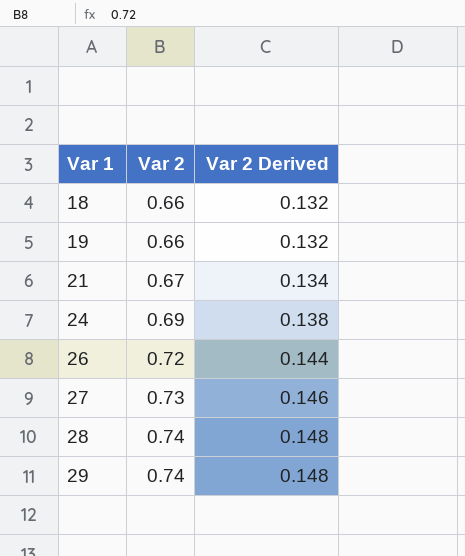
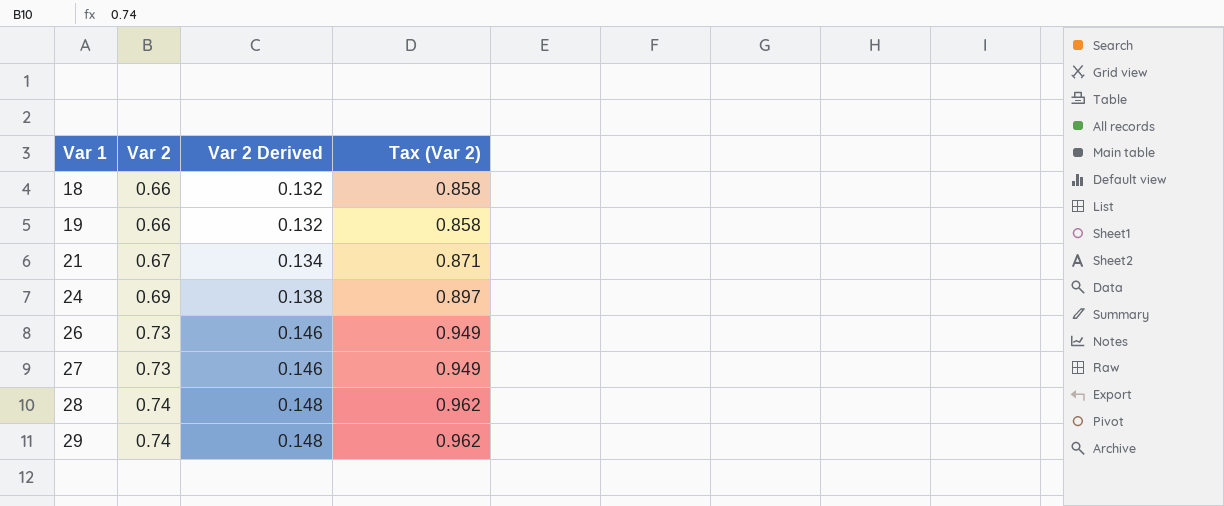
column Tax (Var 2) | formula: none -> [Var 2] * 1.3
26 | Var 2: 0.72 -> 0.73
26 | Var 2 Derived: 0.144 -> 0.146

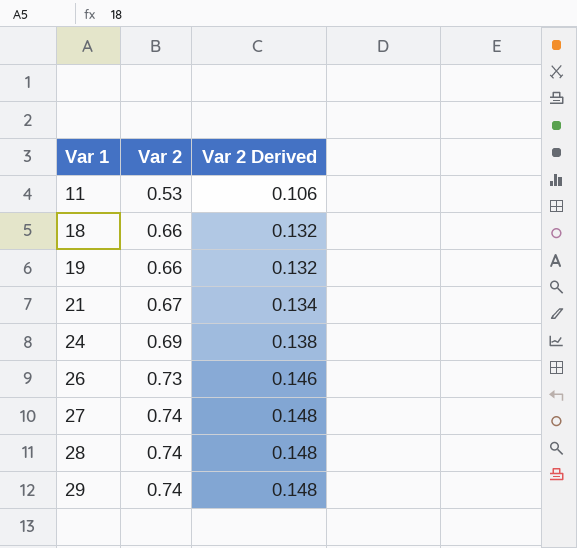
column Tax (Var 2) | formula: [Var 2] * 1.3 -> none
row 11: none -> 0.53 | 0.106
27 | Var 2: 0.73 -> 0.74
27 | Var 2 Derived: 0.146 -> 0.148

